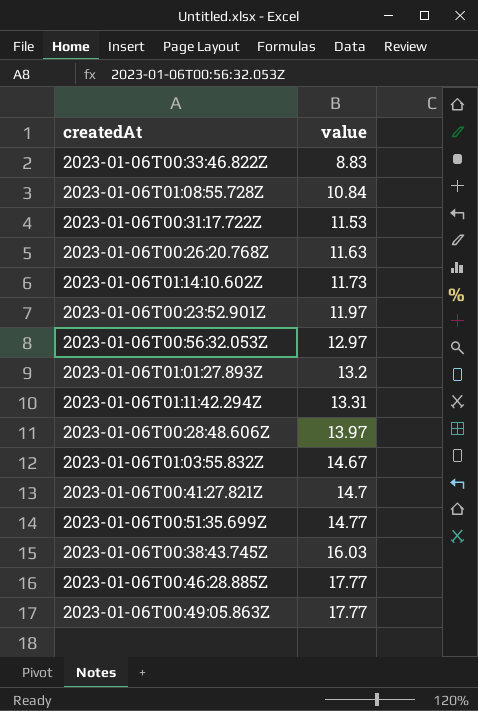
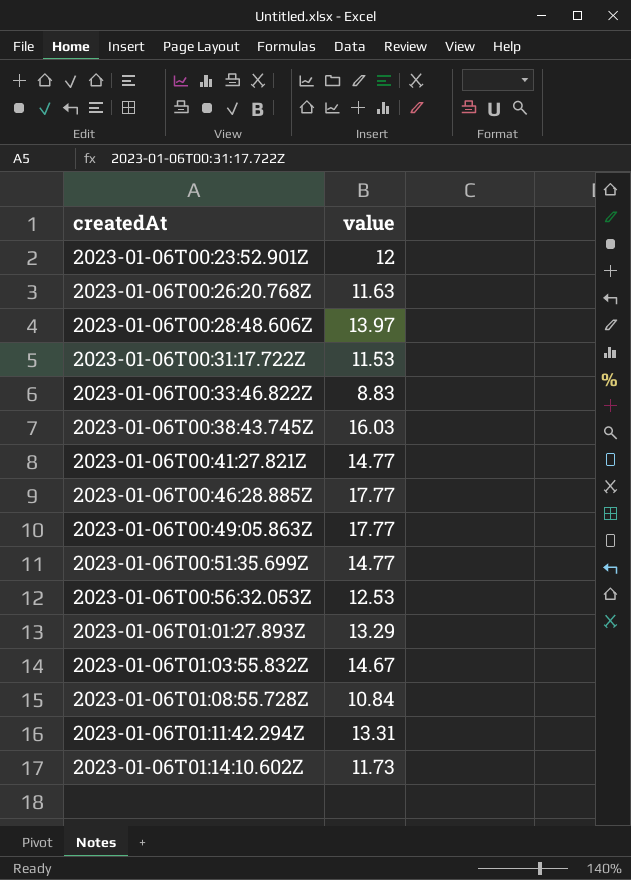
row order: value ascending -> createdAt ascending
2023-01-06T00:23:52.901Z | value: 11.97 -> 12
2023-01-06T00:41:27.821Z | value: 14.7 -> 14.77
2023-01-06T00:56:32.053Z | value: 12.97 -> 12.53
2023-01-06T01:01:27.893Z | value: 13.2 -> 13.29

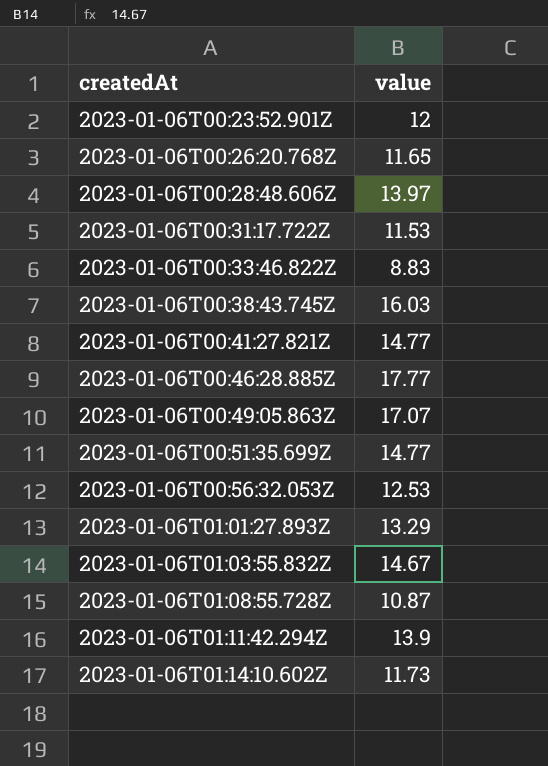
2023-01-06T00:26:20.768Z | value: 11.63 -> 11.65
2023-01-06T00:49:05.863Z | value: 17.77 -> 17.07
2023-01-06T01:08:55.728Z | value: 10.84 -> 10.87
2023-01-06T01:11:42.294Z | value: 13.31 -> 13.9

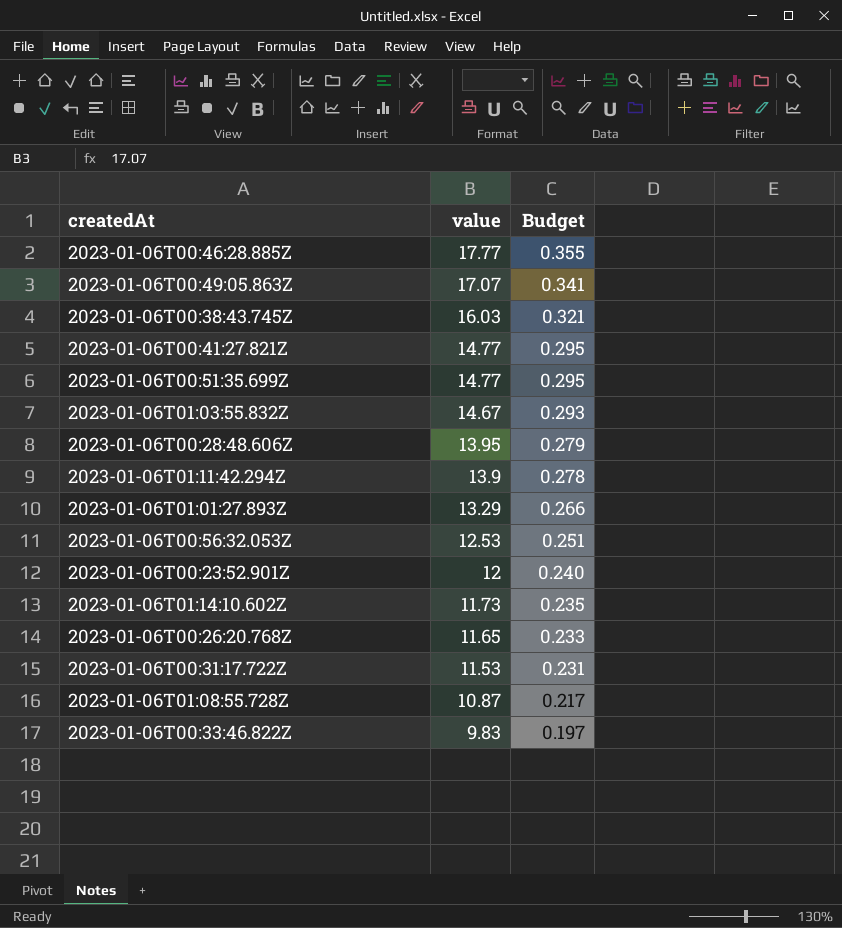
row order: createdAt ascending -> value descending
column Budget | formula: none -> [value] * 0.02
2023-01-06T00:28:48.606Z | value: 13.97 -> 13.95
2023-01-06T00:33:46.822Z | value: 8.83 -> 9.83

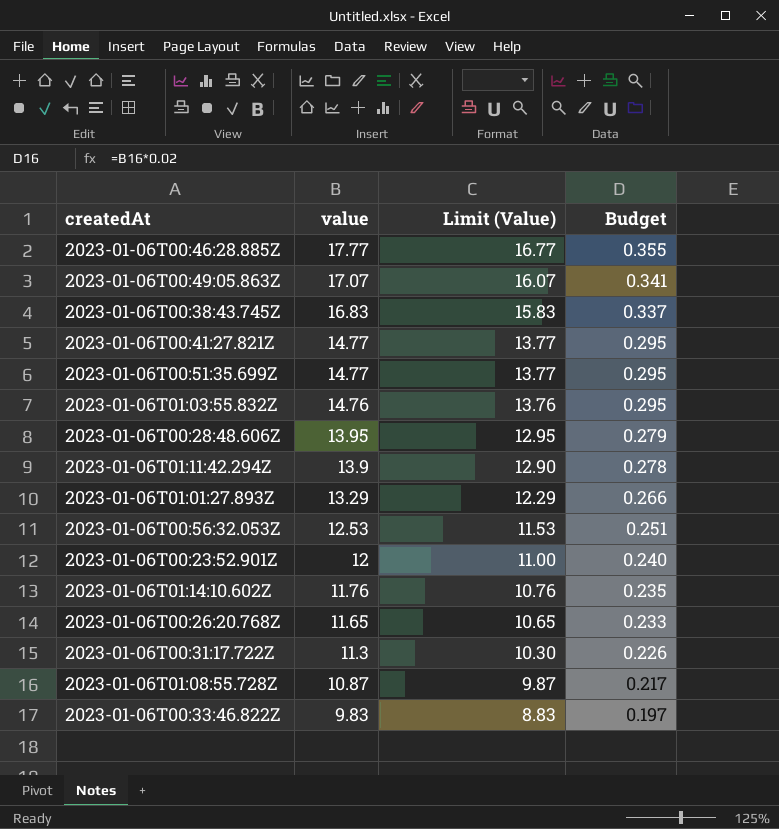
column Limit (Value) | formula: none -> [value] - 1
2023-01-06T00:38:43.745Z | value: 16.03 -> 16.83
2023-01-06T00:38:43.745Z | Budget: 0.321 -> 0.337
2023-01-06T01:03:55.832Z | value: 14.67 -> 14.76
2023-01-06T01:03:55.832Z | Budget: 0.293 -> 0.295
2023-01-06T01:14:10.602Z | value: 11.73 -> 11.76
2023-01-06T00:31:17.722Z | value: 11.53 -> 11.3
2023-01-06T00:31:17.722Z | Budget: 0.231 -> 0.226

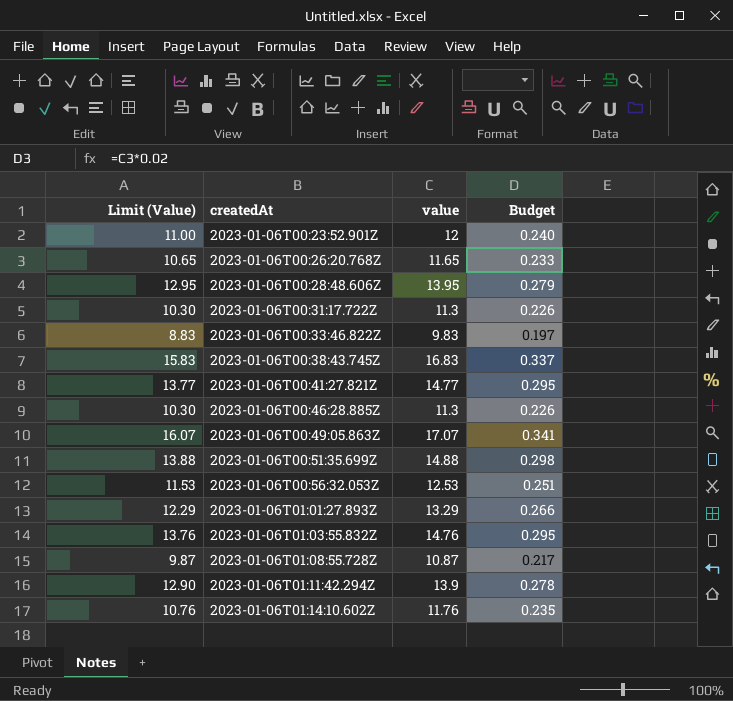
row order: value descending -> createdAt ascending
column Limit (Value) | position: 3 -> 1
2023-01-06T00:46:28.885Z | Limit (Value): 16.77 -> 10.30
2023-01-06T00:46:28.885Z | value: 17.77 -> 11.3
2023-01-06T00:46:28.885Z | Budget: 0.355 -> 0.226
2023-01-06T00:51:35.699Z | Limit (Value): 13.77 -> 13.88
2023-01-06T00:51:35.699Z | value: 14.77 -> 14.88
2023-01-06T00:51:35.699Z | Budget: 0.295 -> 0.298

